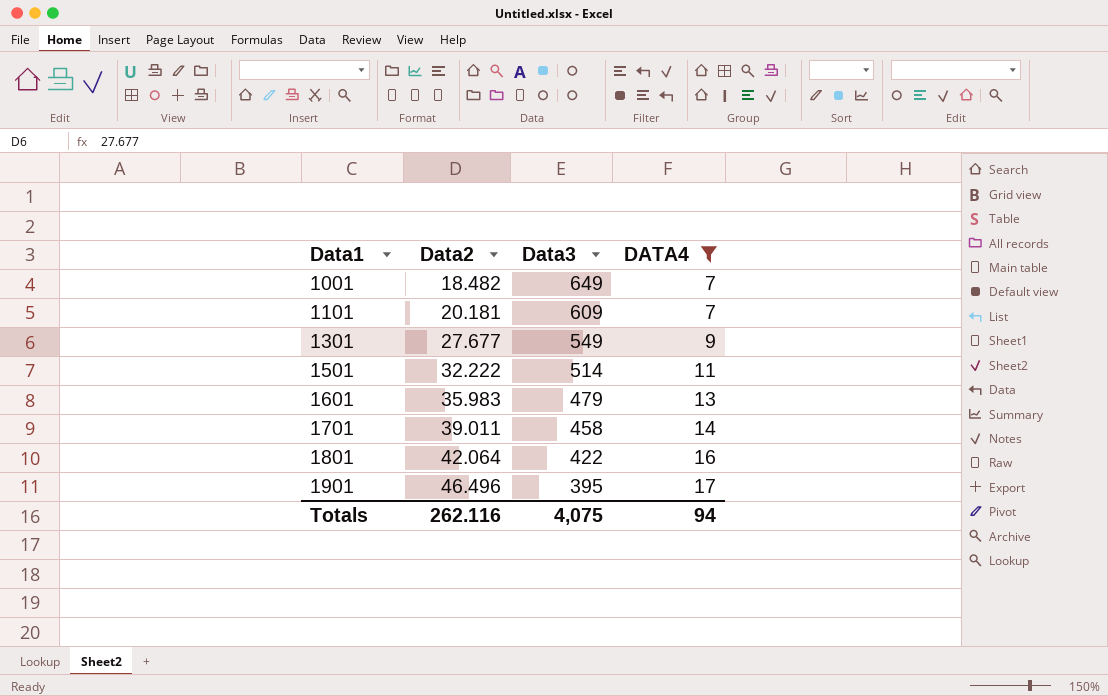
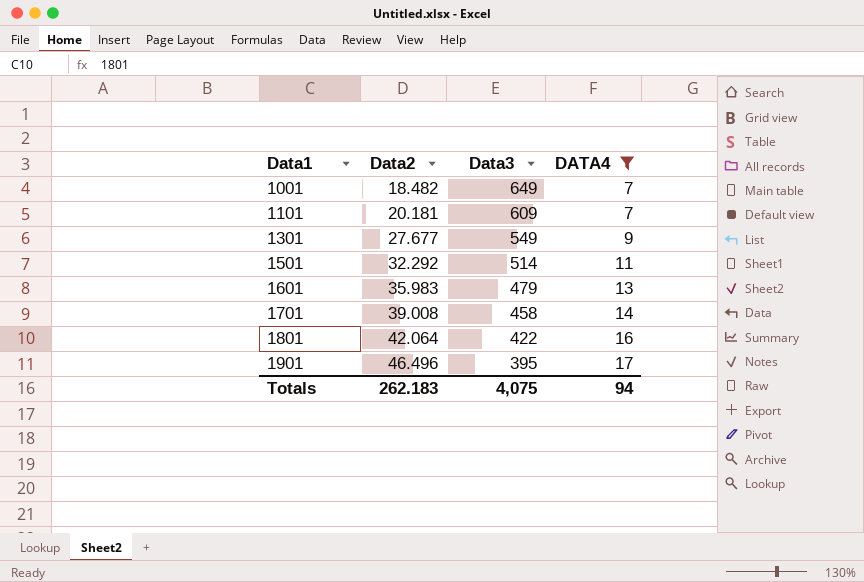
1501 | Data2: 32.222 -> 32.292
1701 | Data2: 39.011 -> 39.008
Totals | Data2: 262.116 -> 262.183

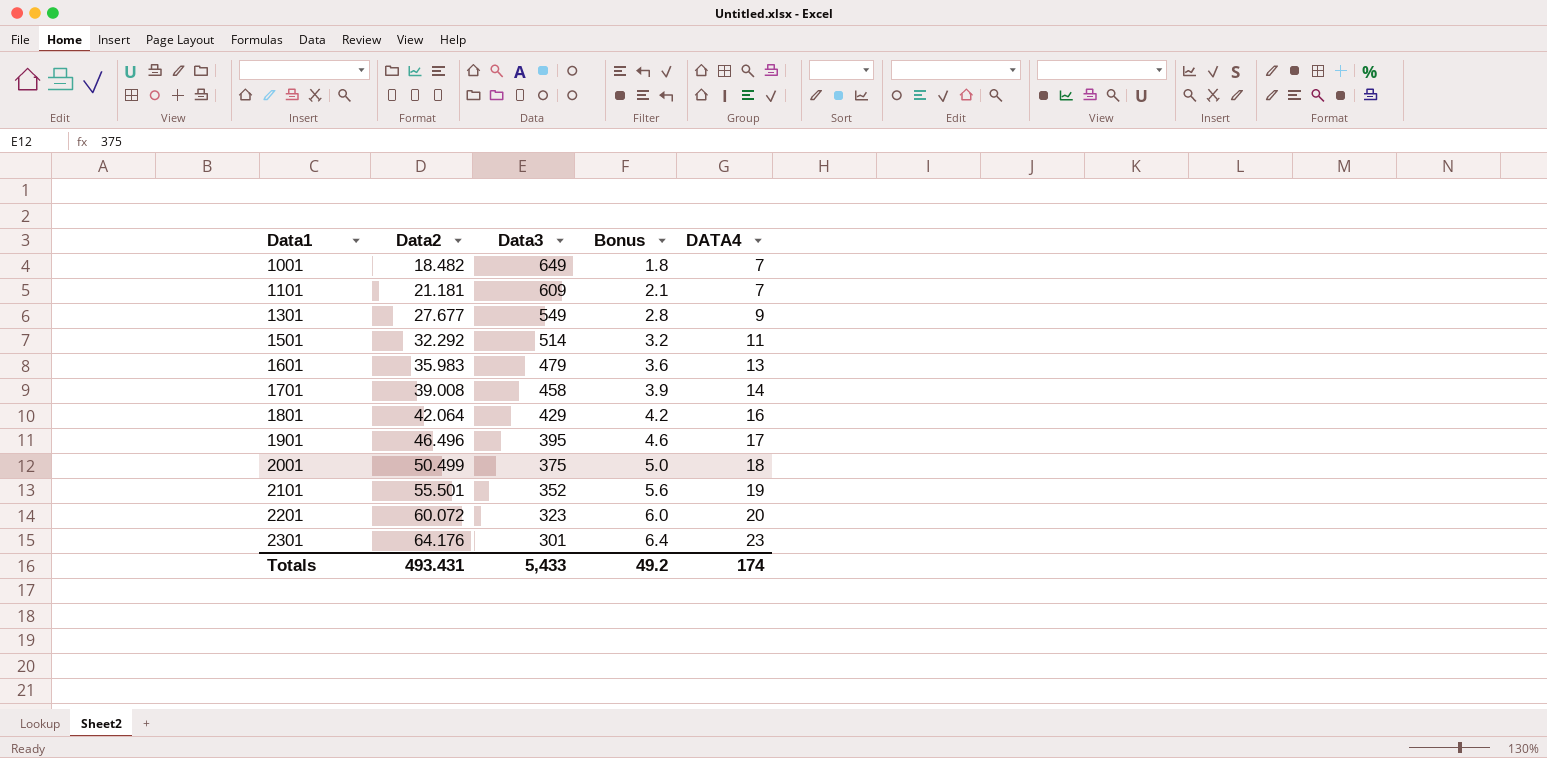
filter: DATA4 <= 17 -> none
column Bonus | formula: none -> [Data2] * 0.1
1101 | Data2: 20.181 -> 21.181
1801 | Data3: 422 -> 429
Totals | Data2: 262.183 -> 493.431
Totals | Data3: 4,075 -> 5,433
Totals | DATA4: 94 -> 174

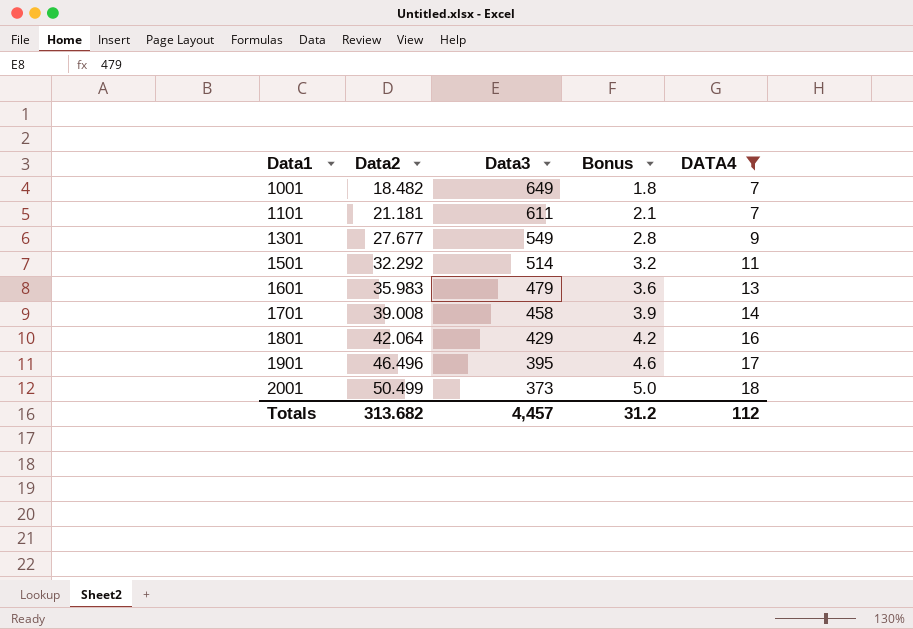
filter: none -> DATA4 <= 18
1101 | Data3: 609 -> 611
2001 | Data3: 375 -> 373
Totals | Data2: 493.431 -> 313.682
Totals | Data3: 5,433 -> 4,457
Totals | Bonus: 49.2 -> 31.2
Totals | DATA4: 174 -> 112

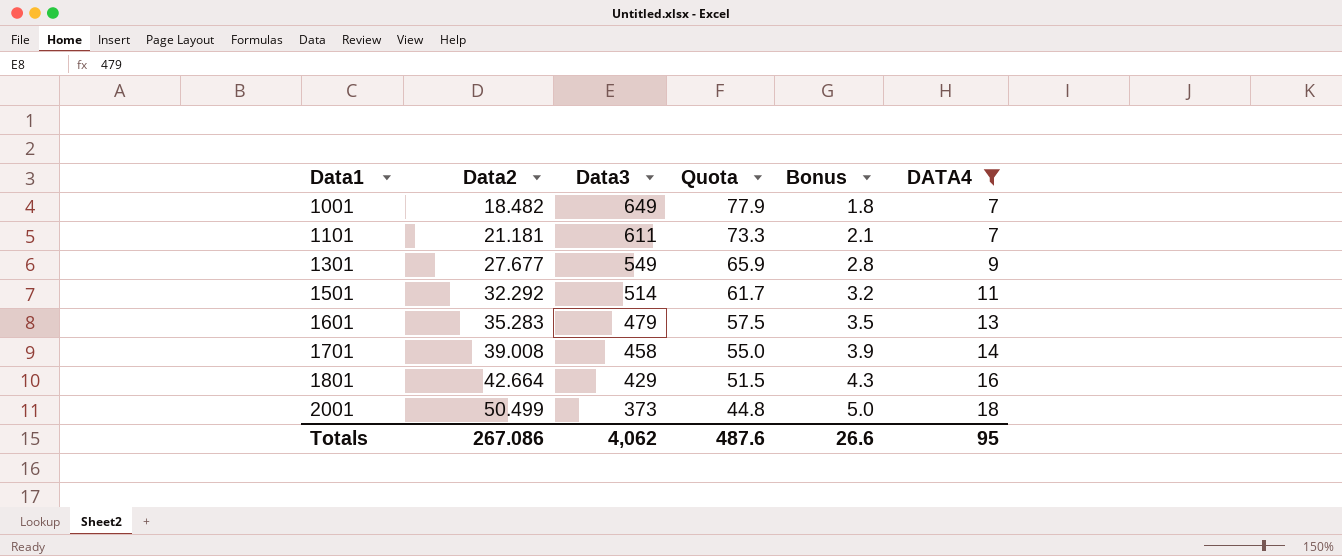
column Quota | formula: none -> [Data3] * 0.12
row 1901: 46.496 | 395 | 4.6 | 17 -> none
1601 | Data2: 35.983 -> 35.283
1601 | Bonus: 3.6 -> 3.5
1801 | Data2: 42.064 -> 42.664
1801 | Bonus: 4.2 -> 4.3
Totals | Data2: 313.682 -> 267.086
Totals | Data3: 4,457 -> 4,062
Totals | Bonus: 31.2 -> 26.6
Totals | DATA4: 112 -> 95

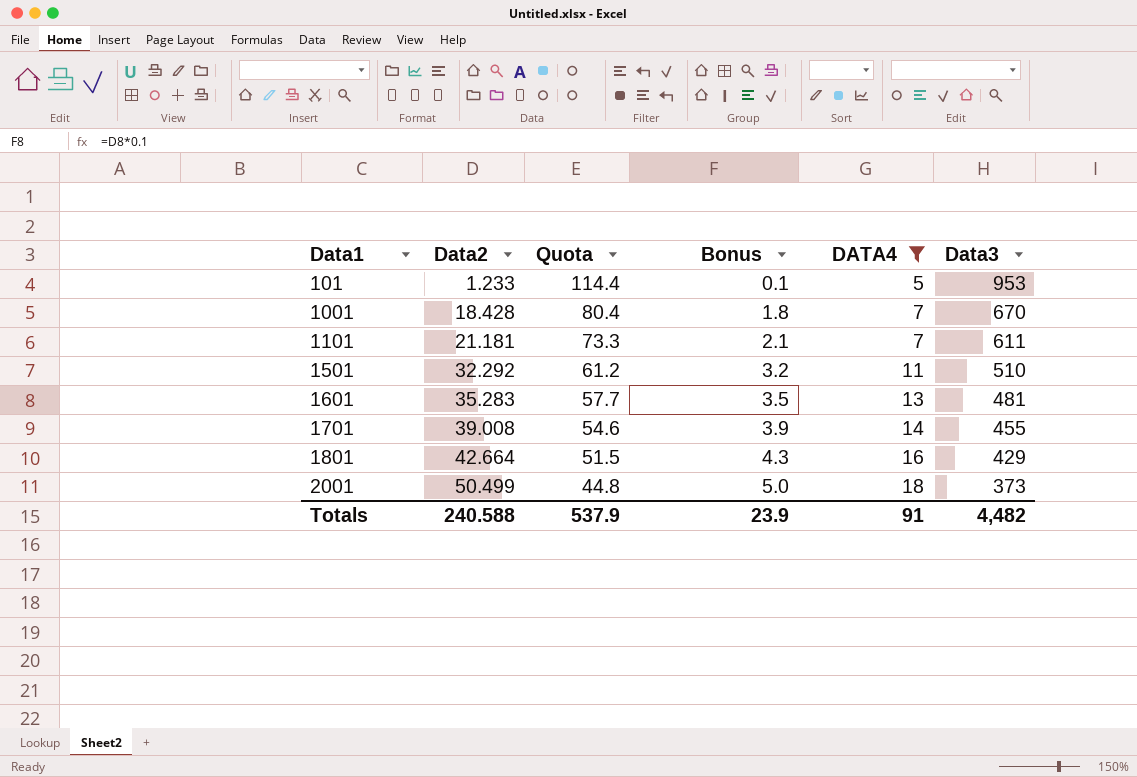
column Data3 | position: 3 -> 6
row 1301: 27.677 | 549 | 65.9 | 2.8 | 9 -> none
row 101: none -> 1.233 | 114.4 | 0.1 | 5 | 953
1001 | Data2: 18.482 -> 18.428
1001 | Quota: 77.9 -> 80.4
1001 | Data3: 649 -> 670
1501 | Quota: 61.7 -> 61.2
1501 | Data3: 514 -> 510
1601 | Quota: 57.5 -> 57.7
1601 | Data3: 479 -> 481
1701 | Quota: 55.0 -> 54.6
1701 | Data3: 458 -> 455
Totals | Data2: 267.086 -> 240.588
Totals | Quota: 487.6 -> 537.9
Totals | Bonus: 26.6 -> 23.9
Totals | DATA4: 95 -> 91
Totals | Data3: 4,062 -> 4,482

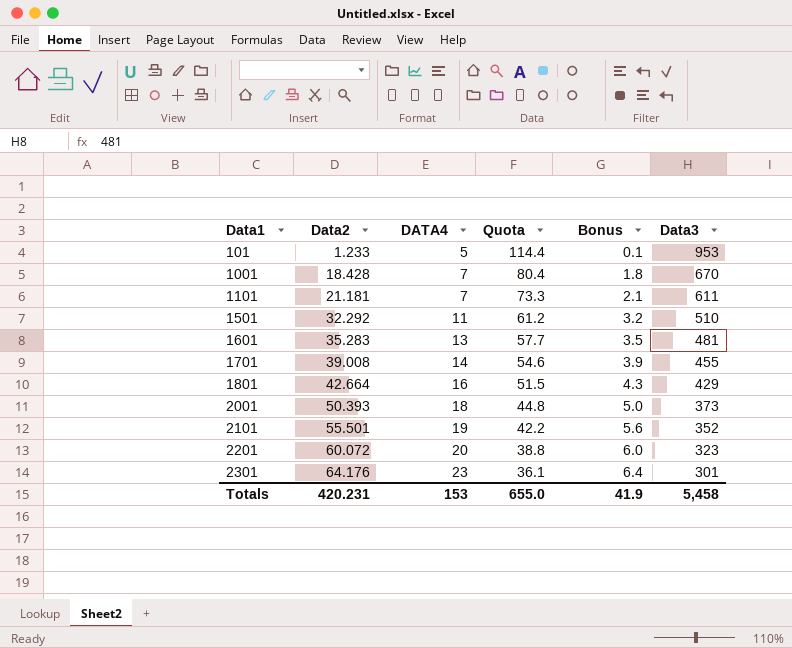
filter: DATA4 <= 18 -> none
column DATA4 | position: 5 -> 3
2001 | Data2: 50.499 -> 50.393
Totals | Data2: 240.588 -> 420.231
Totals | DATA4: 91 -> 153
Totals | Quota: 537.9 -> 655.0
Totals | Bonus: 23.9 -> 41.9
Totals | Data3: 4,482 -> 5,458

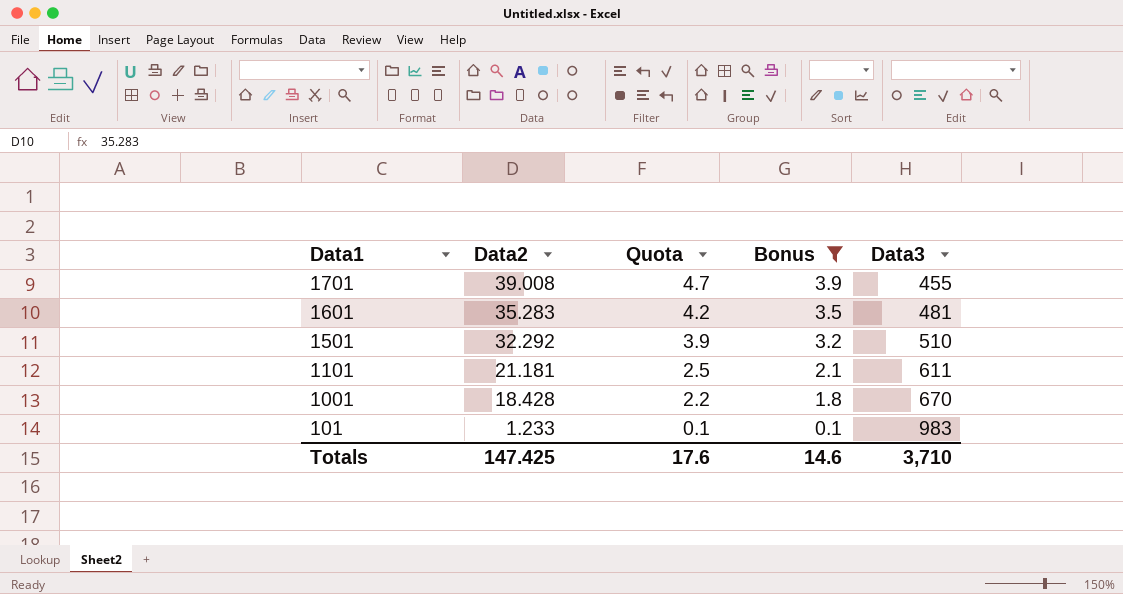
filter: none -> Bonus <= 3.9
row order: Data1 ascending -> Data1 descending
column DATA4 | position: 3 -> none
column Quota | formula: [Data3] * 0.12 -> [Data2] * 0.12
101 | Data3: 953 -> 983
Totals | Data2: 420.231 -> 147.425
Totals | Quota: 655.0 -> 17.6
Totals | Bonus: 41.9 -> 14.6
Totals | Data3: 5,458 -> 3,710

